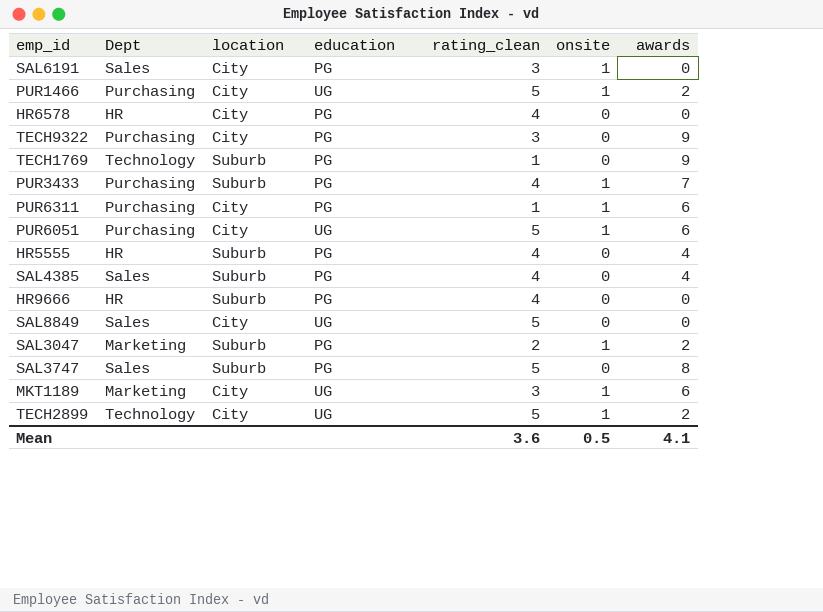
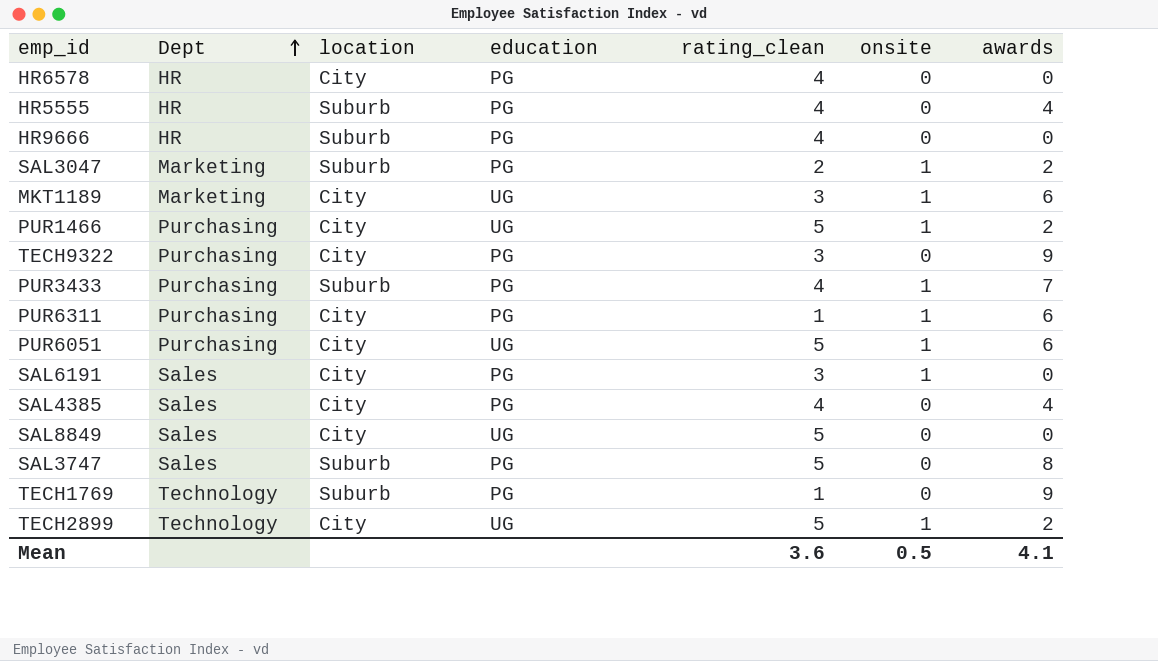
row order: none -> Dept ascending
SAL4385 | location: Suburb -> City

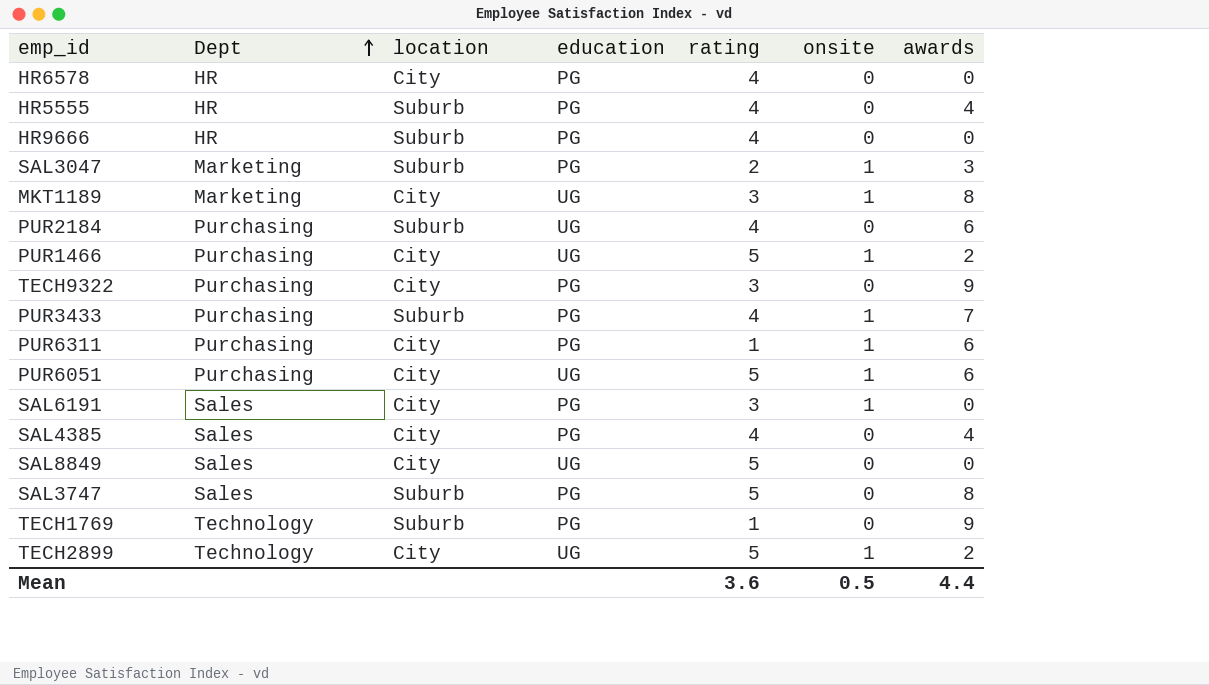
column name: rating_clean -> rating
SAL3047 | awards: 2 -> 3
MKT1189 | awards: 6 -> 8
row PUR2184: none -> Purchasing | Suburb | UG | 4 | 0 | 6
Mean | awards: 4.1 -> 4.4

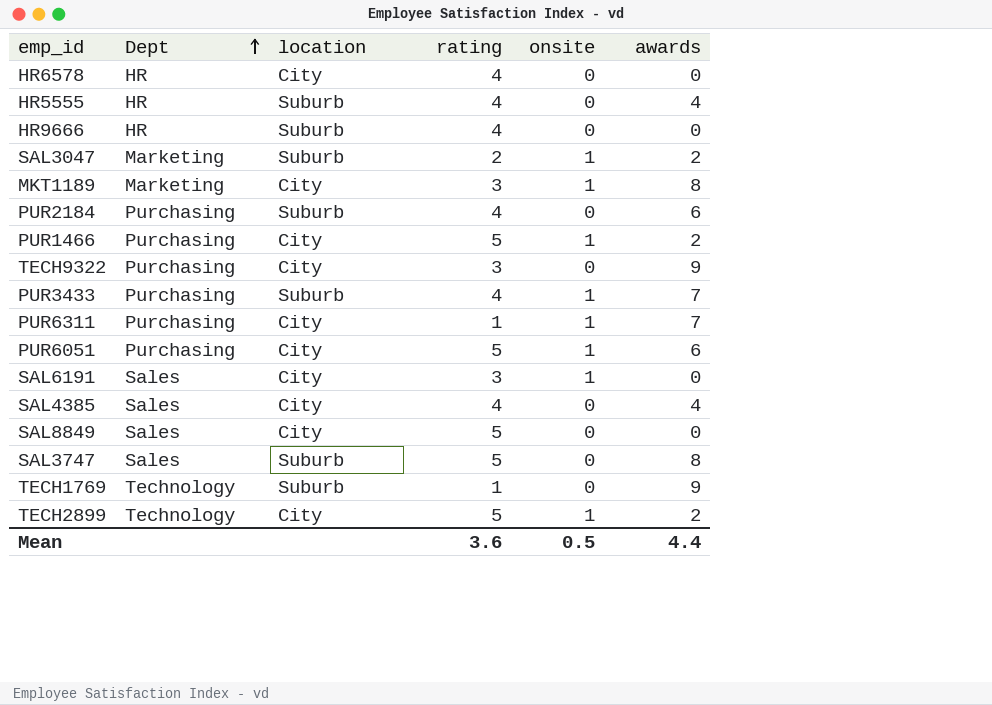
column education | position: 4 -> none
SAL3047 | awards: 3 -> 2
PUR6311 | awards: 6 -> 7

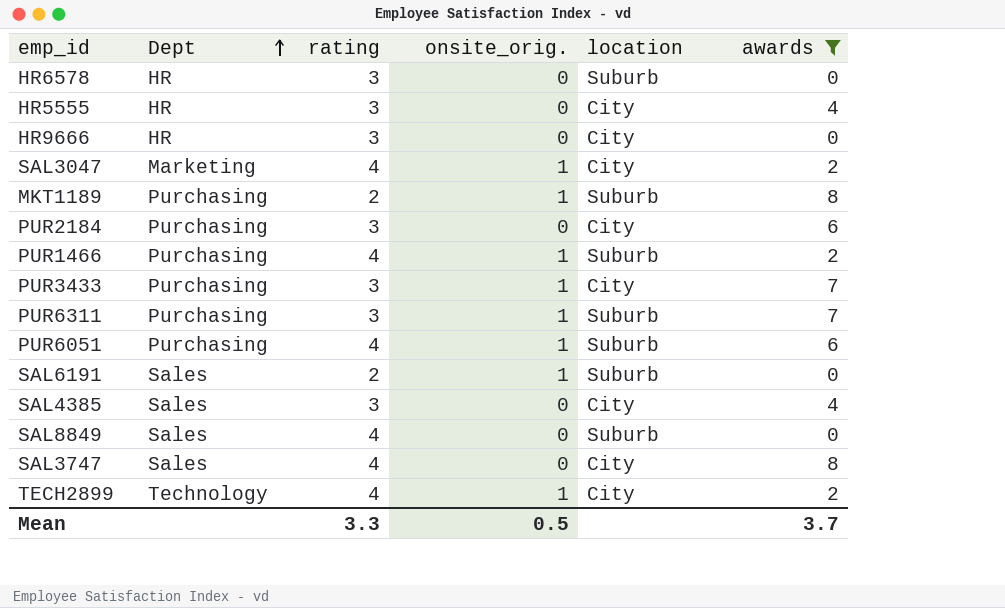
filter: none -> awards != 9
column name: onsite -> onsite_orig.
column location | position: 3 -> 5
HR6578 | rating: 4 -> 3
HR6578 | location: City -> Suburb
HR5555 | rating: 4 -> 3
HR5555 | location: Suburb -> City
HR9666 | rating: 4 -> 3
HR9666 | location: Suburb -> City
SAL3047 | rating: 2 -> 4
SAL3047 | location: Suburb -> City
MKT1189 | Dept: Marketing -> Purchasing
MKT1189 | rating: 3 -> 2
MKT1189 | location: City -> Suburb
PUR2184 | rating: 4 -> 3
PUR2184 | location: Suburb -> City
PUR1466 | rating: 5 -> 4
PUR1466 | location: City -> Suburb
PUR3433 | rating: 4 -> 3
PUR3433 | location: Suburb -> City
PUR6311 | rating: 1 -> 3
PUR6311 | location: City -> Suburb
PUR6051 | rating: 5 -> 4
PUR6051 | location: City -> Suburb
SAL6191 | rating: 3 -> 2
SAL6191 | location: City -> Suburb
SAL4385 | rating: 4 -> 3
SAL8849 | rating: 5 -> 4
SAL8849 | location: City -> Suburb
SAL3747 | rating: 5 -> 4
SAL3747 | location: Suburb -> City
TECH2899 | rating: 5 -> 4
Mean | rating: 3.6 -> 3.3
Mean | awards: 4.4 -> 3.7

